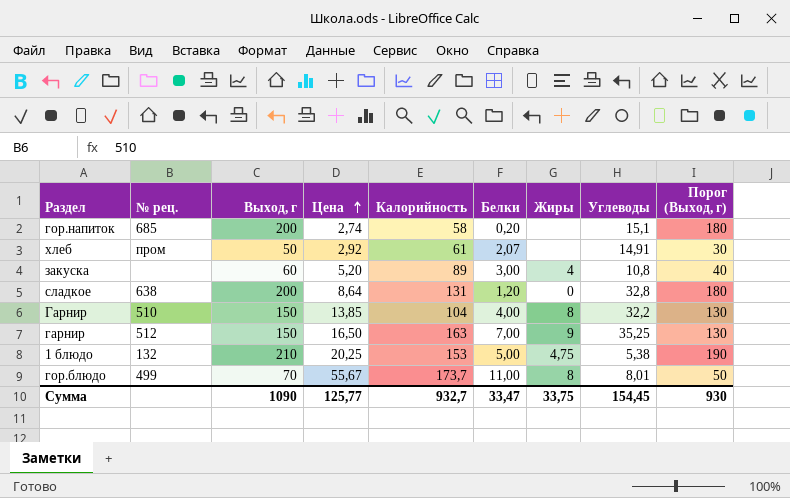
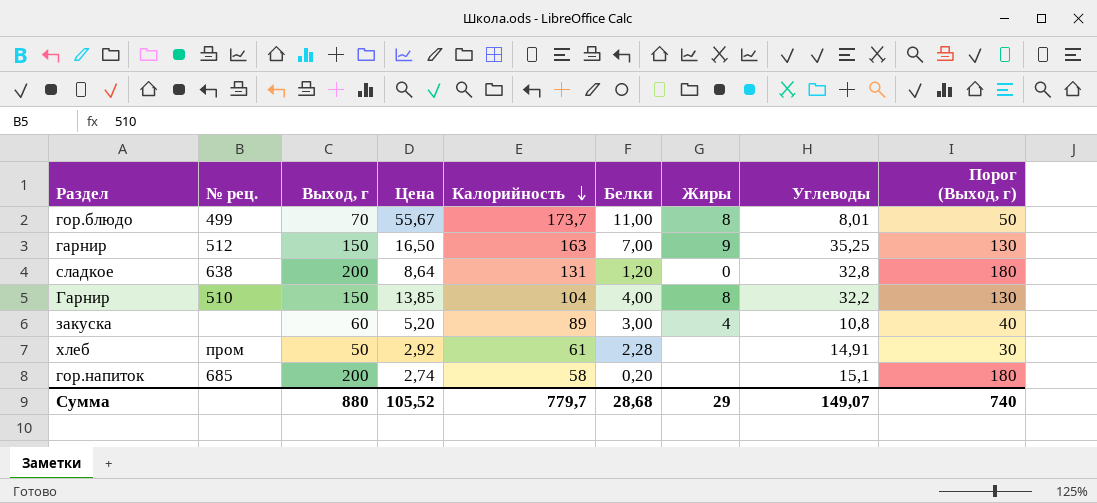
row order: Цена ascending -> Калорийность descending
row 1 блюдо: 132 | 210 | 20,25 | 153 | 5,00 | 4,75 | 5,38 | 190 -> none
хлеб | Белки: 2,07 -> 2,28
Сумма | Выход, г: 1090 -> 880
Сумма | Цена: 125,77 -> 105,52
Сумма | Калорийность: 932,7 -> 779,7
Сумма | Белки: 33,47 -> 28,68
Сумма | Жиры: 33,75 -> 29
Сумма | Углеводы: 154,45 -> 149,07
Сумма | Порог (Выход, г): 930 -> 740

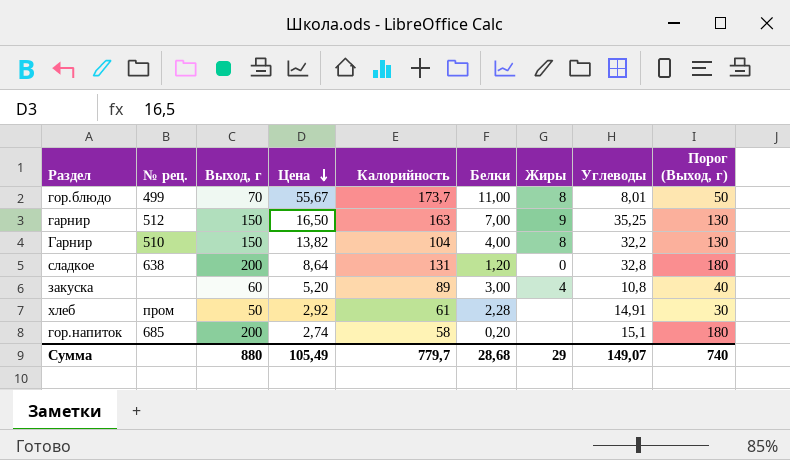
row order: Калорийность descending -> Цена descending
Гарнир | Цена: 13,85 -> 13,82
Сумма | Цена: 105,52 -> 105,49

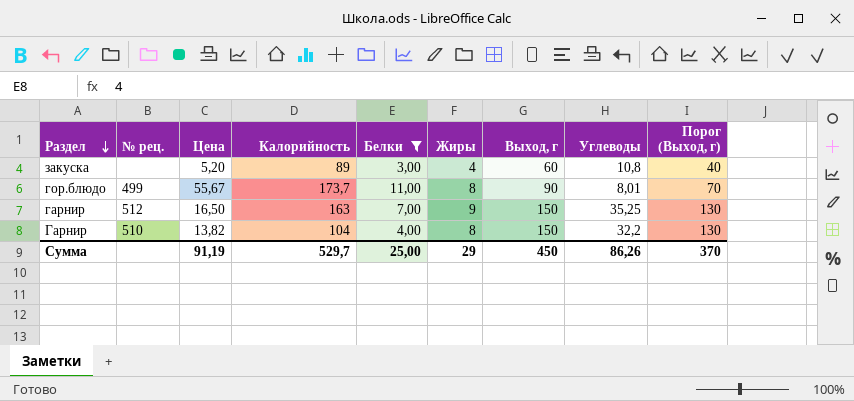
filter: none -> Белки >= 3,00
row order: Цена descending -> Раздел descending
column Выход, г | position: 3 -> 7
гор.блюдо | Выход, г: 70 -> 90
гор.блюдо | Порог (Выход, г): 50 -> 70
Сумма | Цена: 105,49 -> 91,19
Сумма | Калорийность: 779,7 -> 529,7
Сумма | Белки: 28,68 -> 25,00
Сумма | Выход, г: 880 -> 450
Сумма | Углеводы: 149,07 -> 86,26
Сумма | Порог (Выход, г): 740 -> 370

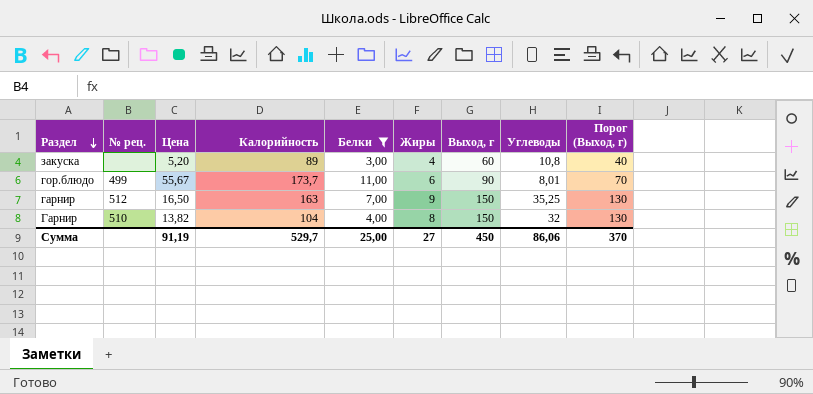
гор.блюдо | Жиры: 8 -> 6
Гарнир | Углеводы: 32,2 -> 32
Сумма | Жиры: 29 -> 27
Сумма | Углеводы: 86,26 -> 86,06

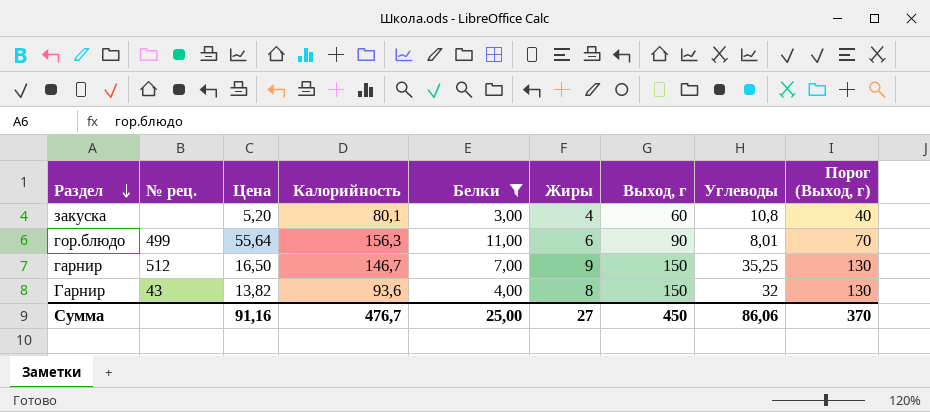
закуска | Калорийность: 89 -> 80,1
гор.блюдо | Цена: 55,67 -> 55,64
гор.блюдо | Калорийность: 173,7 -> 156,3
гарнир | Калорийность: 163 -> 146,7
Гарнир | № рец.: 510 -> 43
Гарнир | Калорийность: 104 -> 93,6
Сумма | Цена: 91,19 -> 91,16
Сумма | Калорийность: 529,7 -> 476,7

